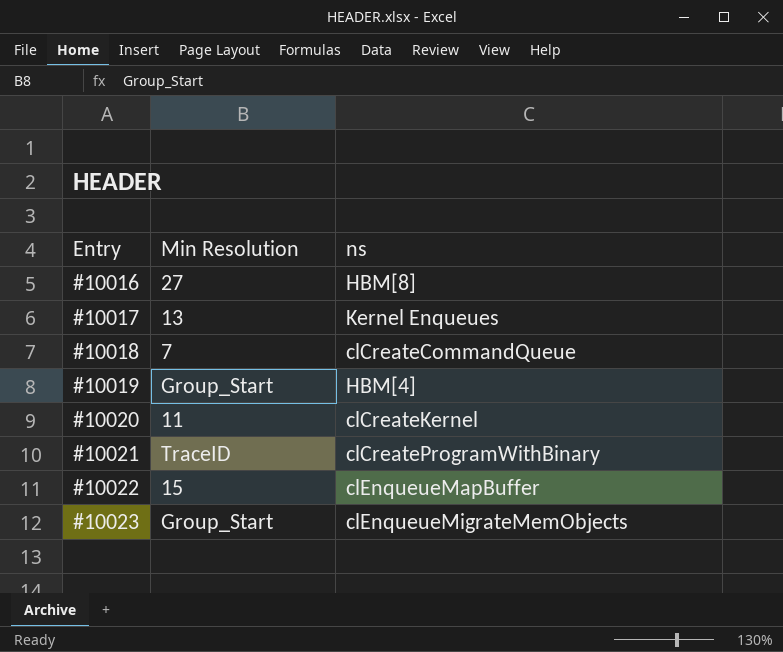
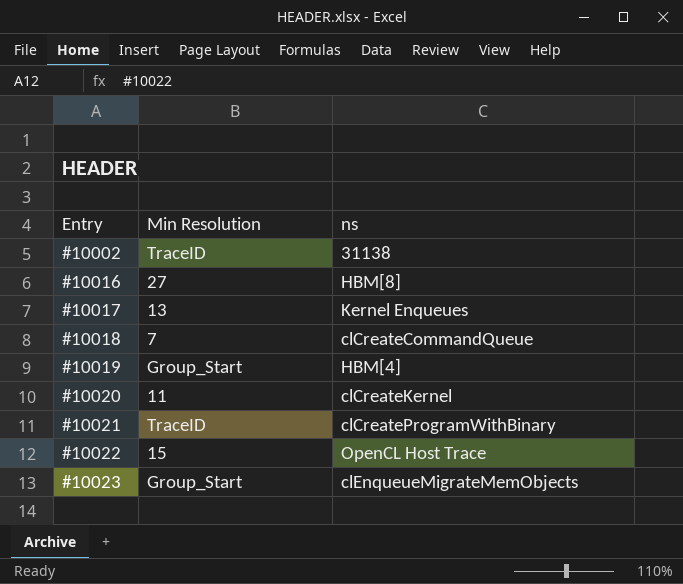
row #10002: none -> TraceID | 31138
#10022 | ns: clEnqueueMapBuffer -> OpenCL Host Trace

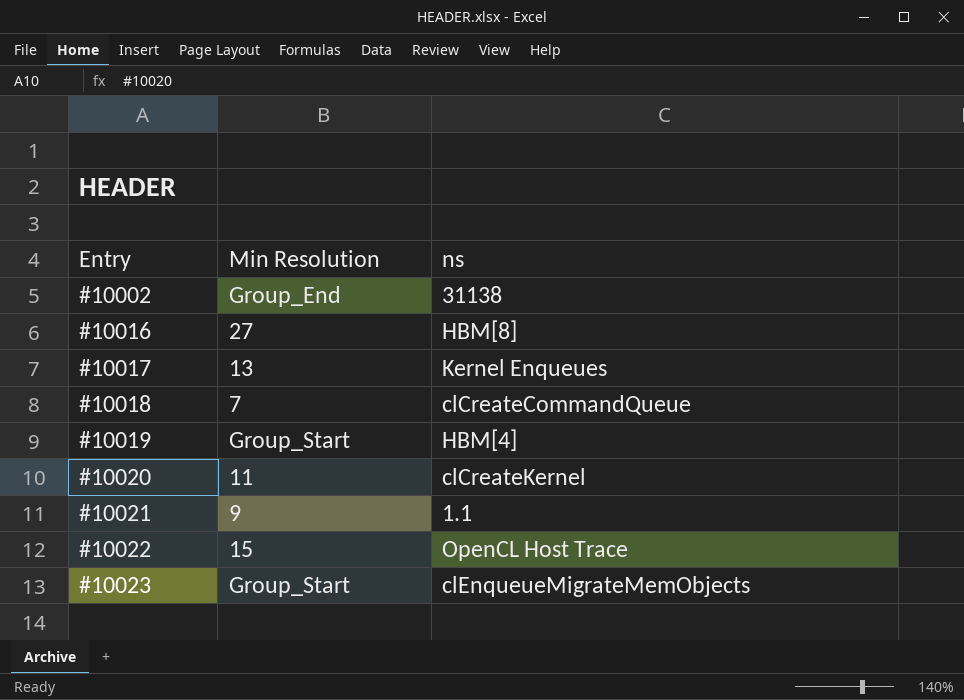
#10002 | Min Resolution: TraceID -> Group_End
#10021 | Min Resolution: TraceID -> 9
#10021 | ns: clCreateProgramWithBinary -> 1.1

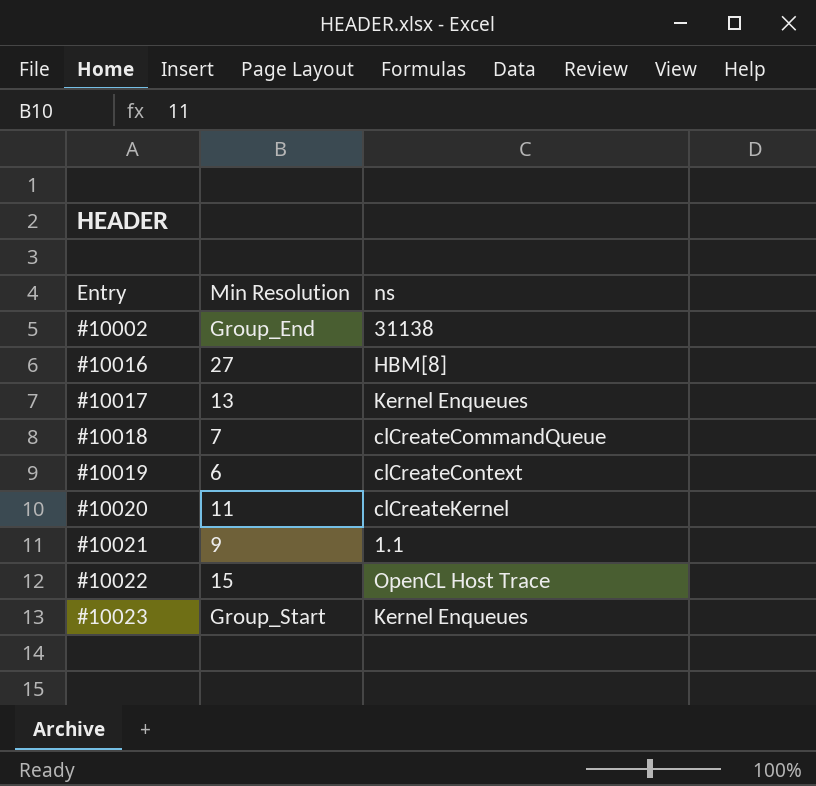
#10019 | Min Resolution: Group_Start -> 6
#10019 | ns: HBM[4] -> clCreateContext
#10023 | ns: clEnqueueMigrateMemObjects -> Kernel Enqueues

